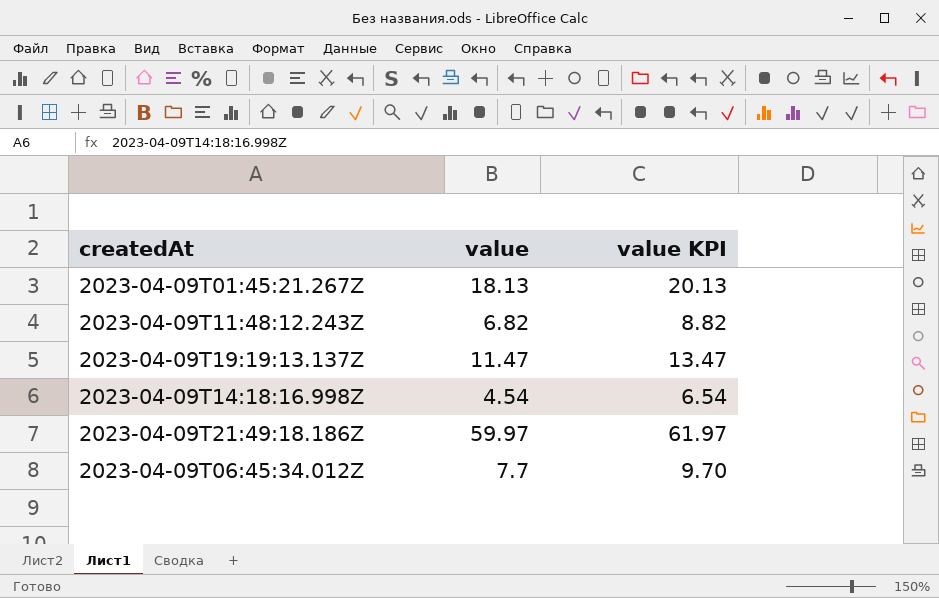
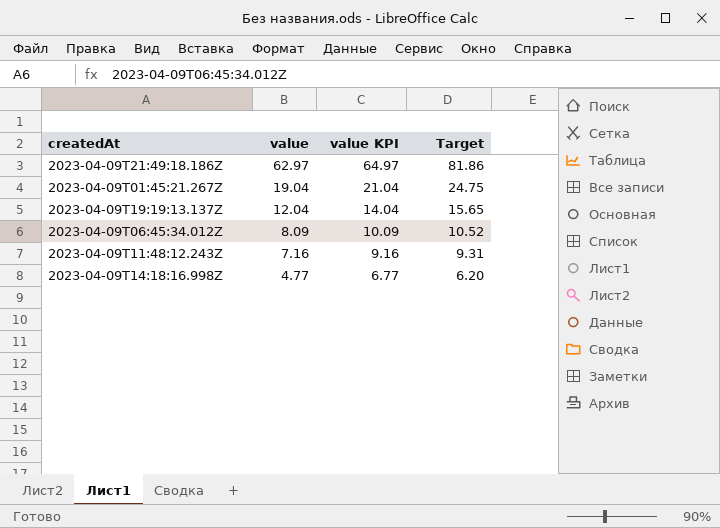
row order: none -> value descending
column Target | formula: none -> [value] * 1.3
2023-04-09T21:49:18.186Z | value: 59.97 -> 62.97
2023-04-09T21:49:18.186Z | value KPI: 61.97 -> 64.97
2023-04-09T01:45:21.267Z | value: 18.13 -> 19.04
2023-04-09T01:45:21.267Z | value KPI: 20.13 -> 21.04
2023-04-09T19:19:13.137Z | value: 11.47 -> 12.04
2023-04-09T19:19:13.137Z | value KPI: 13.47 -> 14.04
2023-04-09T06:45:34.012Z | value: 7.7 -> 8.09
2023-04-09T06:45:34.012Z | value KPI: 9.70 -> 10.09
2023-04-09T11:48:12.243Z | value: 6.82 -> 7.16
2023-04-09T11:48:12.243Z | value KPI: 8.82 -> 9.16
2023-04-09T14:18:16.998Z | value: 4.54 -> 4.77
2023-04-09T14:18:16.998Z | value KPI: 6.54 -> 6.77

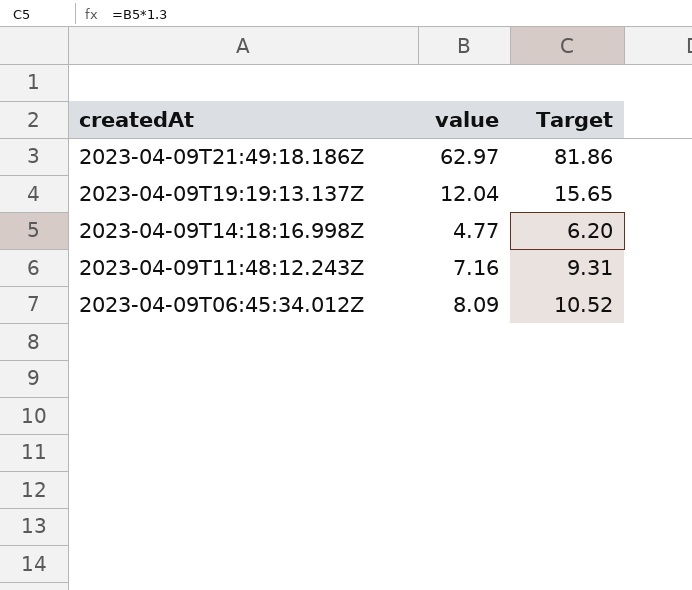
row order: value descending -> createdAt descending
column value KPI | formula: [value] + 2 -> none
row 2023-04-09T01:45:21.267Z: 19.04 | 21.04 | 24.75 -> none

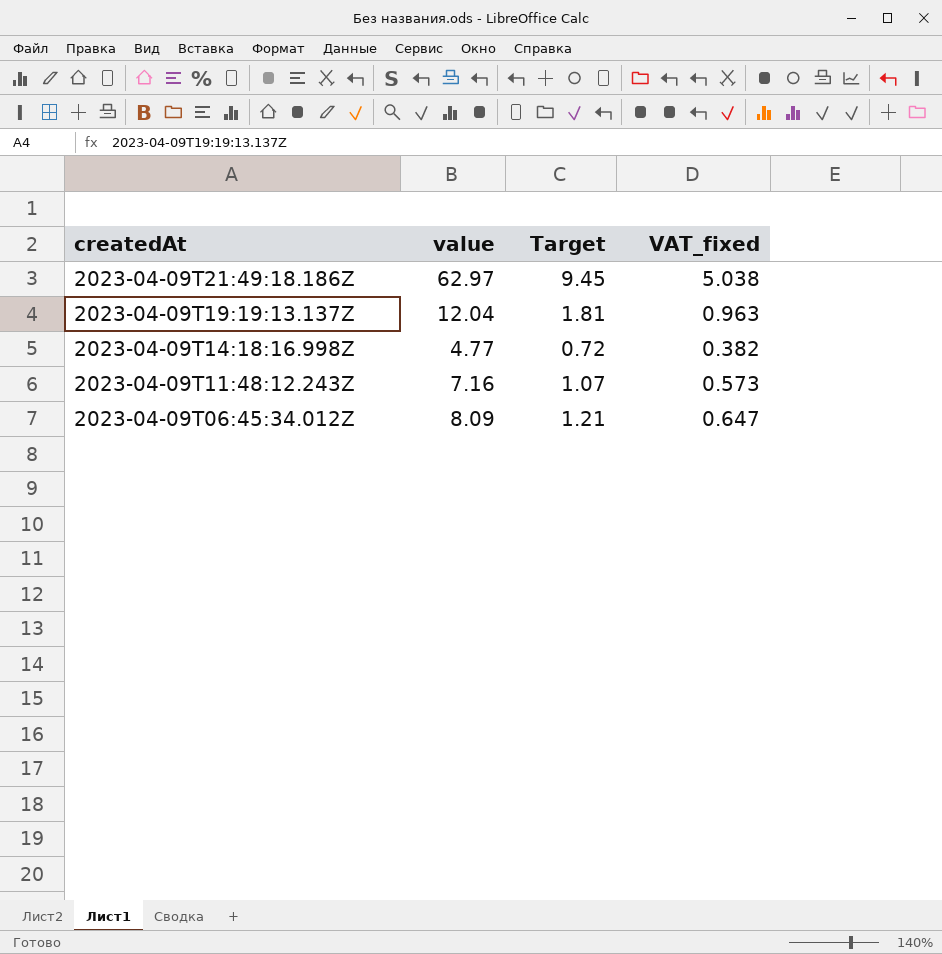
column Target | formula: [value] * 1.3 -> [value] * 0.15
column VAT_fixed | formula: none -> [value] * 0.08

